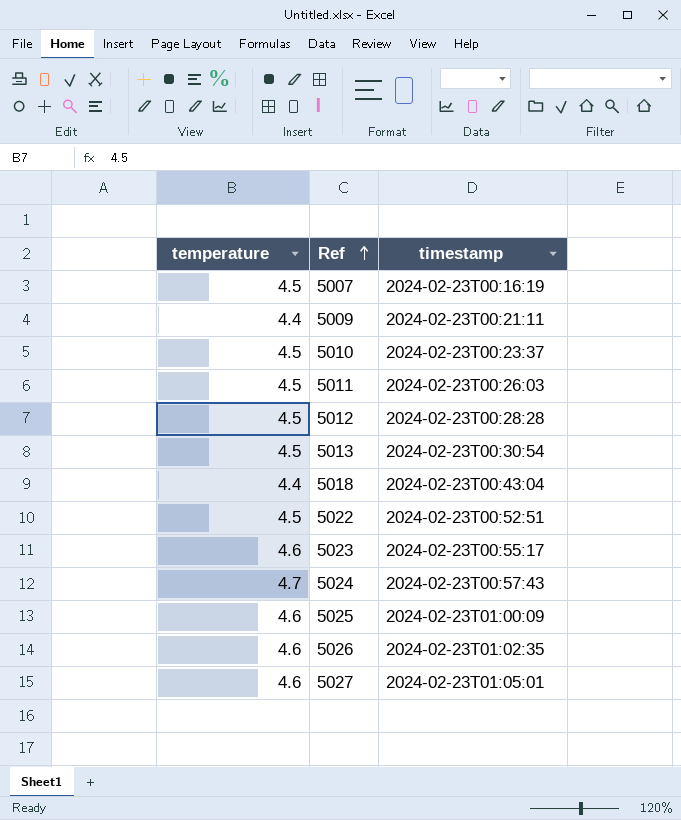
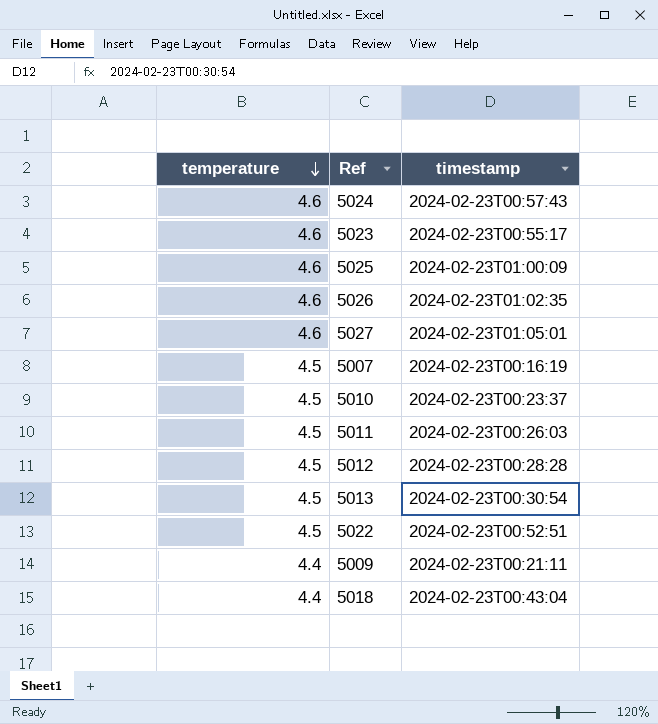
row order: Ref ascending -> temperature descending
5024 | temperature: 4.7 -> 4.6

